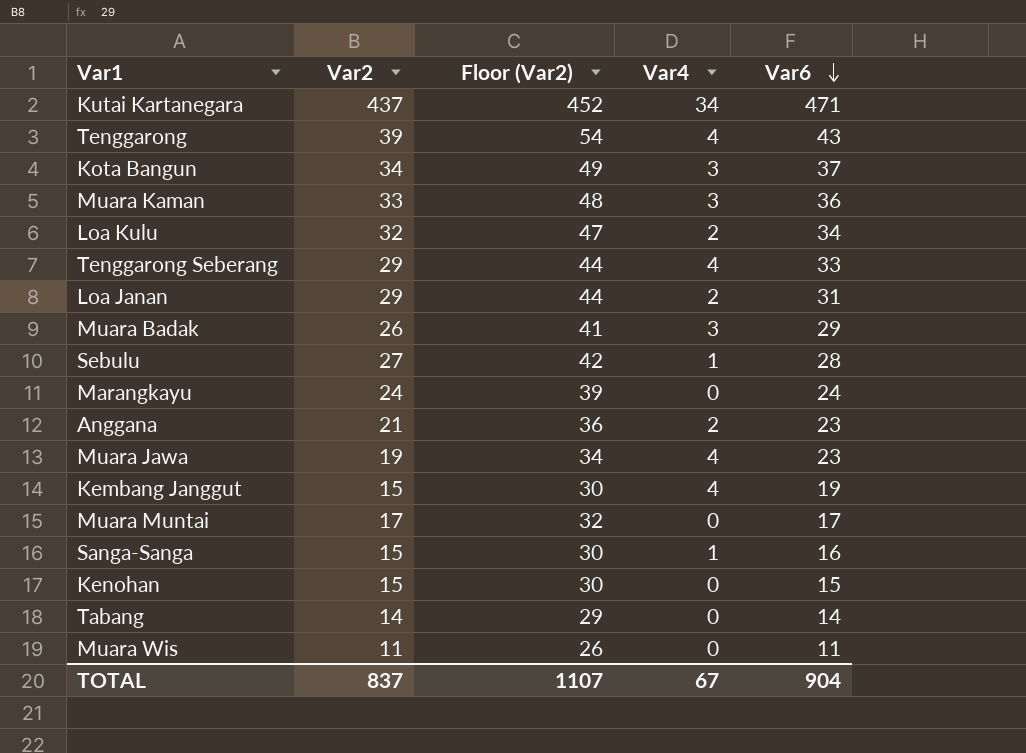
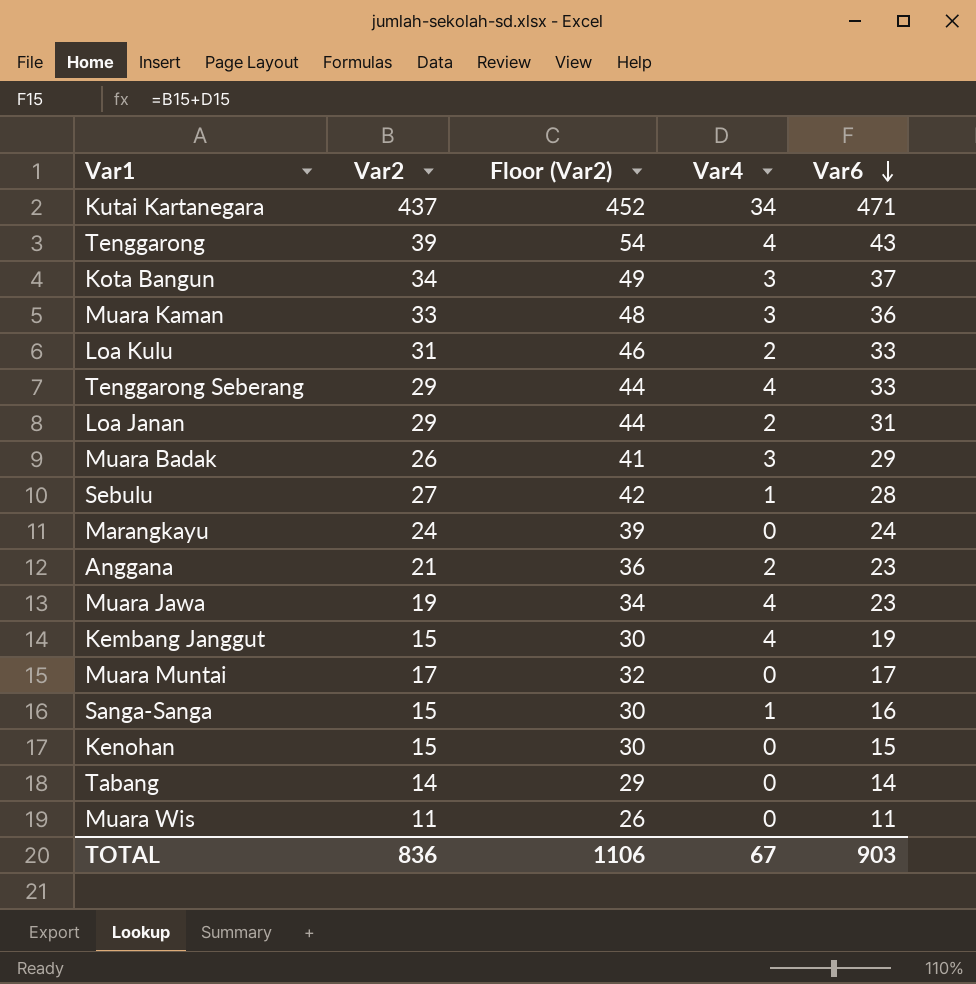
Loa Kulu | Var2: 32 -> 31
Loa Kulu | Floor (Var2): 47 -> 46
Loa Kulu | Var6: 34 -> 33
TOTAL | Var2: 837 -> 836
TOTAL | Floor (Var2): 1107 -> 1106
TOTAL | Var6: 904 -> 903

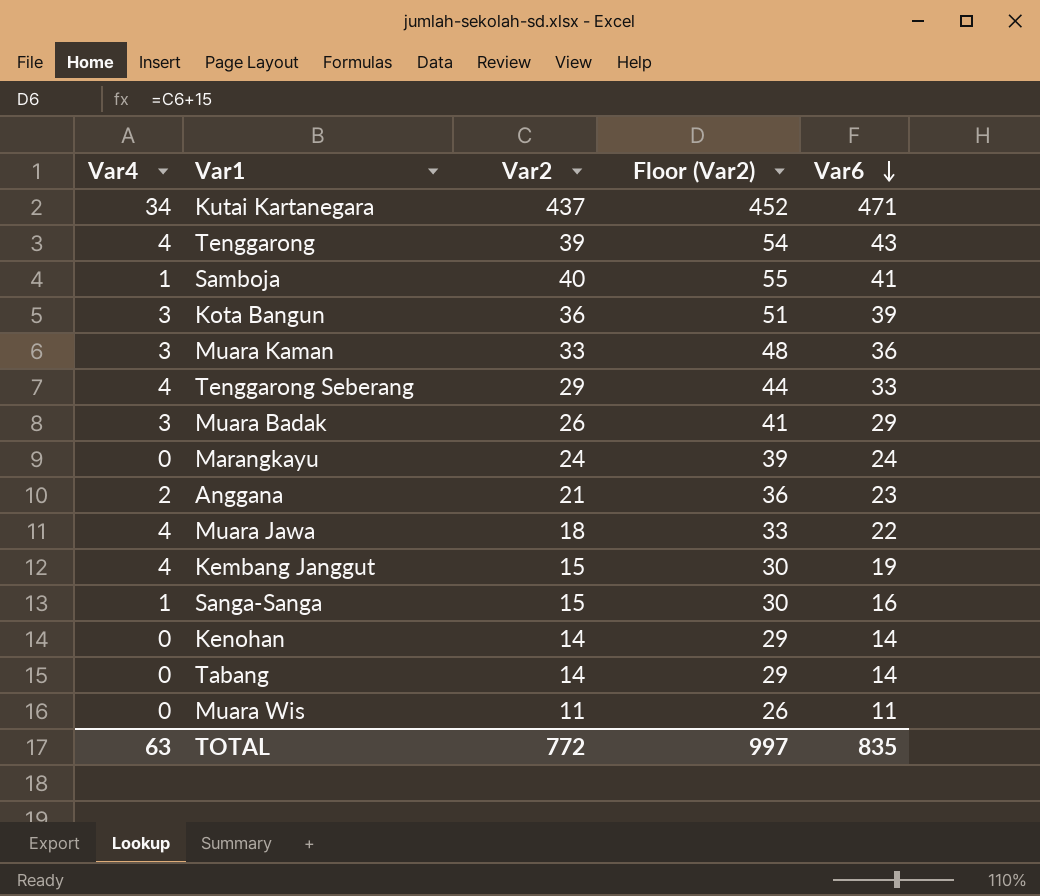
column Var4 | position: 4 -> 1
row Loa Kulu: 31 | 46 | 2 | 33 -> none
row Loa Janan: 29 | 44 | 2 | 31 -> none
row Sebulu: 27 | 42 | 1 | 28 -> none
row Muara Muntai: 17 | 32 | 0 | 17 -> none
row Samboja: none -> 1 | 40 | 55 | 41
Kota Bangun | Var2: 34 -> 36
Kota Bangun | Floor (Var2): 49 -> 51
Kota Bangun | Var6: 37 -> 39
Muara Jawa | Var2: 19 -> 18
Muara Jawa | Floor (Var2): 34 -> 33
Muara Jawa | Var6: 23 -> 22
Kenohan | Var2: 15 -> 14
Kenohan | Floor (Var2): 30 -> 29
Kenohan | Var6: 15 -> 14
TOTAL | Var4: 67 -> 63
TOTAL | Var2: 836 -> 772
TOTAL | Floor (Var2): 1106 -> 997
TOTAL | Var6: 903 -> 835

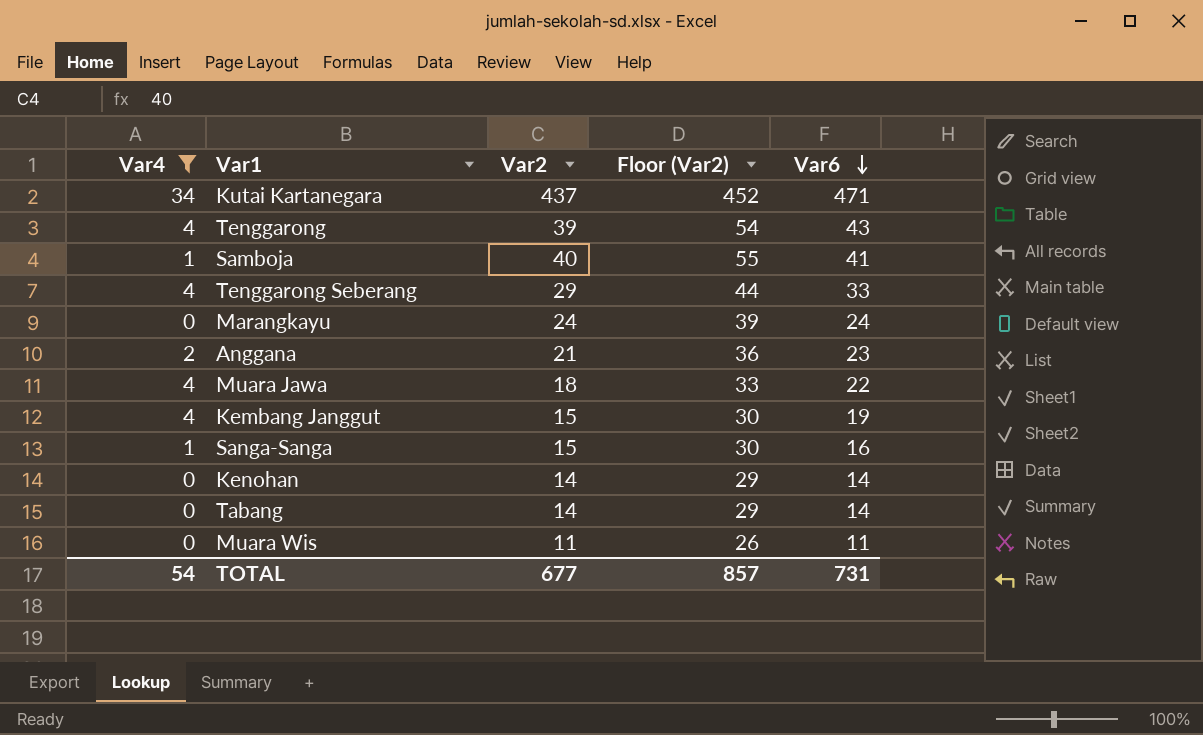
filter: none -> Var4 != 3
TOTAL | Var4: 63 -> 54
TOTAL | Var2: 772 -> 677
TOTAL | Floor (Var2): 997 -> 857
TOTAL | Var6: 835 -> 731

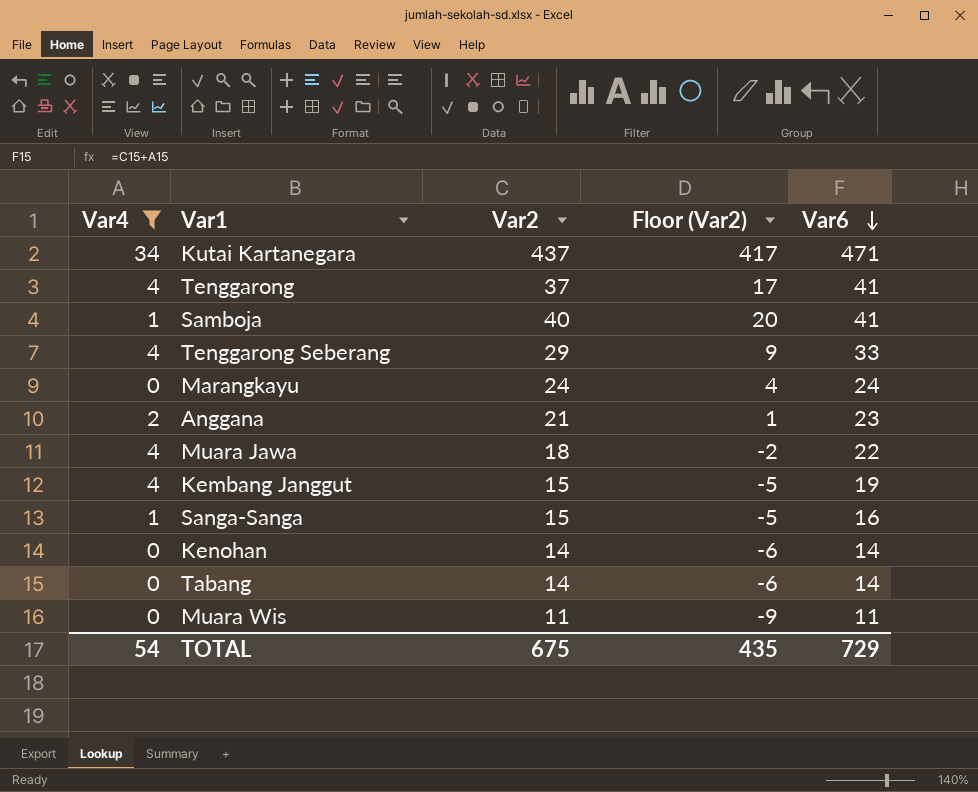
column Floor (Var2) | formula: [Var2] + 15 -> [Var2] - 20
Tenggarong | Var2: 39 -> 37
Tenggarong | Var6: 43 -> 41
TOTAL | Var2: 677 -> 675
TOTAL | Floor (Var2): 857 -> 435
TOTAL | Var6: 731 -> 729

